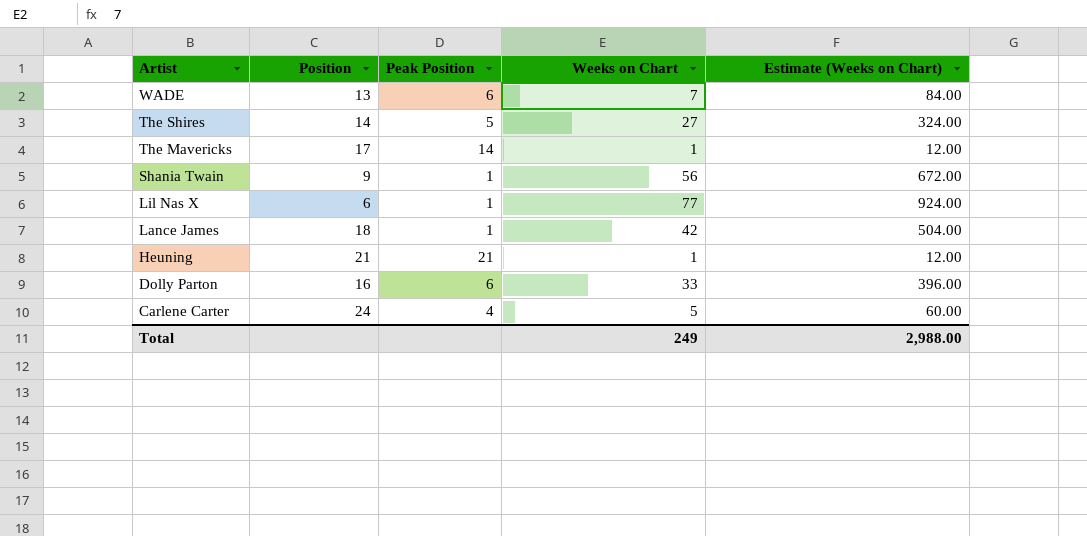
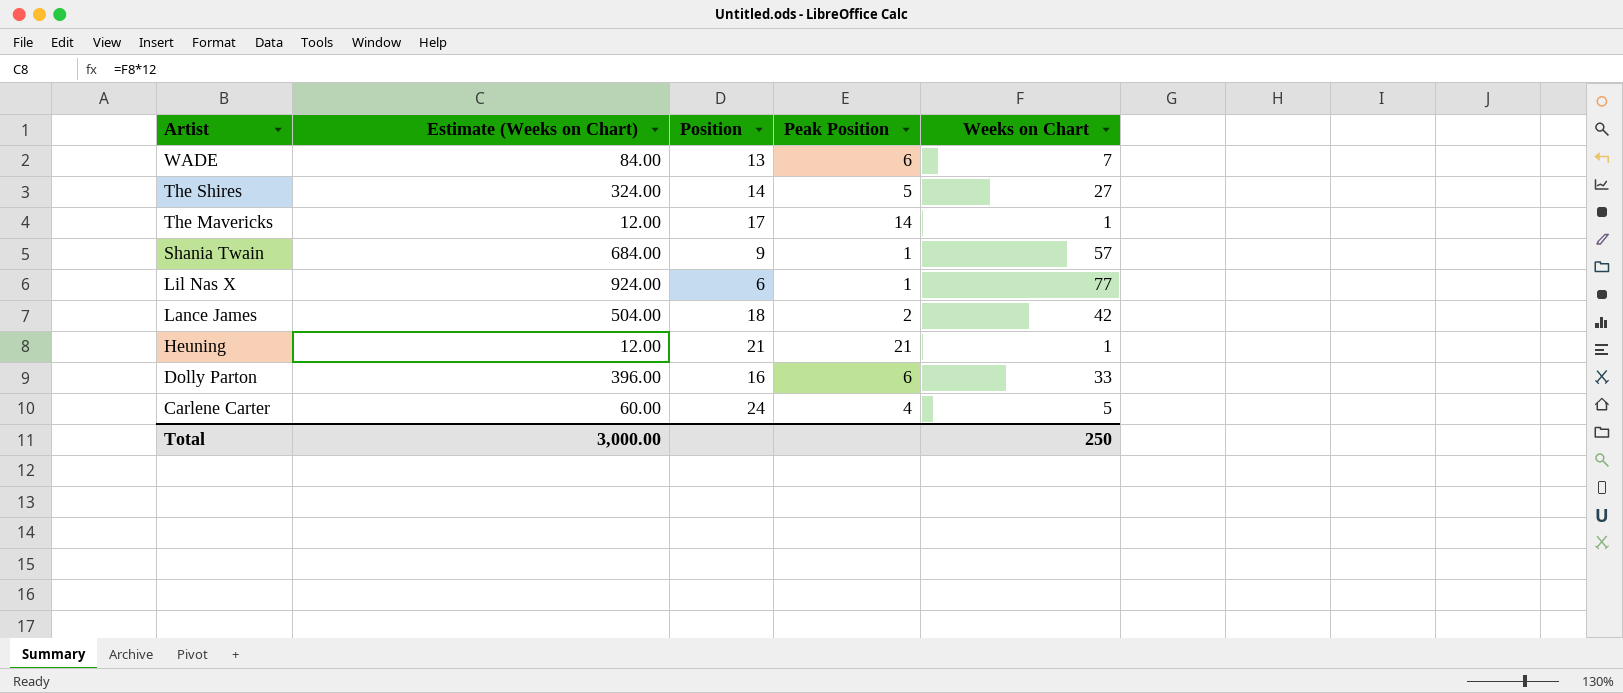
column Estimate (Weeks on Chart) | position: 5 -> 2
Shania Twain | Estimate (Weeks on Chart): 672.00 -> 684.00
Shania Twain | Weeks on Chart: 56 -> 57
Lance James | Peak Position: 1 -> 2
Total | Estimate (Weeks on Chart): 2,988.00 -> 3,000.00
Total | Weeks on Chart: 249 -> 250

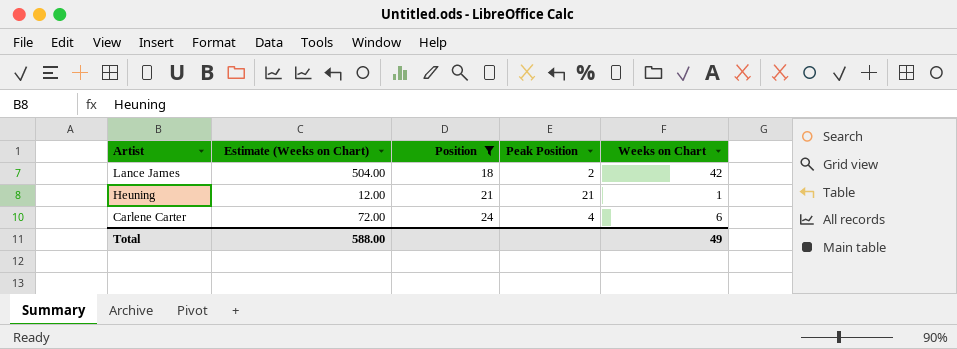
filter: none -> Position >= 18
Carlene Carter | Estimate (Weeks on Chart): 60.00 -> 72.00
Carlene Carter | Weeks on Chart: 5 -> 6
Total | Estimate (Weeks on Chart): 3,000.00 -> 588.00
Total | Weeks on Chart: 250 -> 49

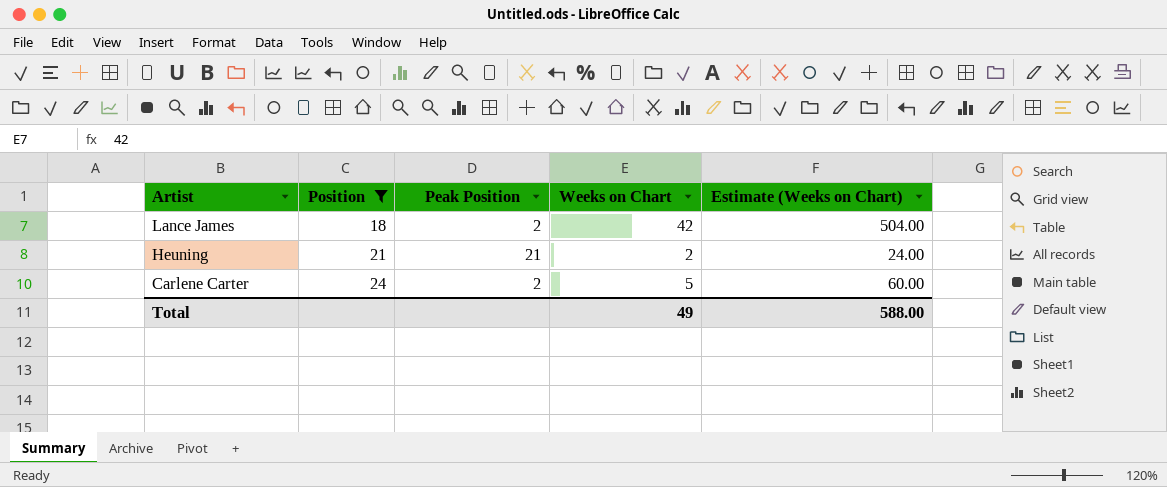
column Estimate (Weeks on Chart) | position: 2 -> 5
Heuning | Weeks on Chart: 1 -> 2
Heuning | Estimate (Weeks on Chart): 12.00 -> 24.00
Carlene Carter | Peak Position: 4 -> 2
Carlene Carter | Weeks on Chart: 6 -> 5
Carlene Carter | Estimate (Weeks on Chart): 72.00 -> 60.00

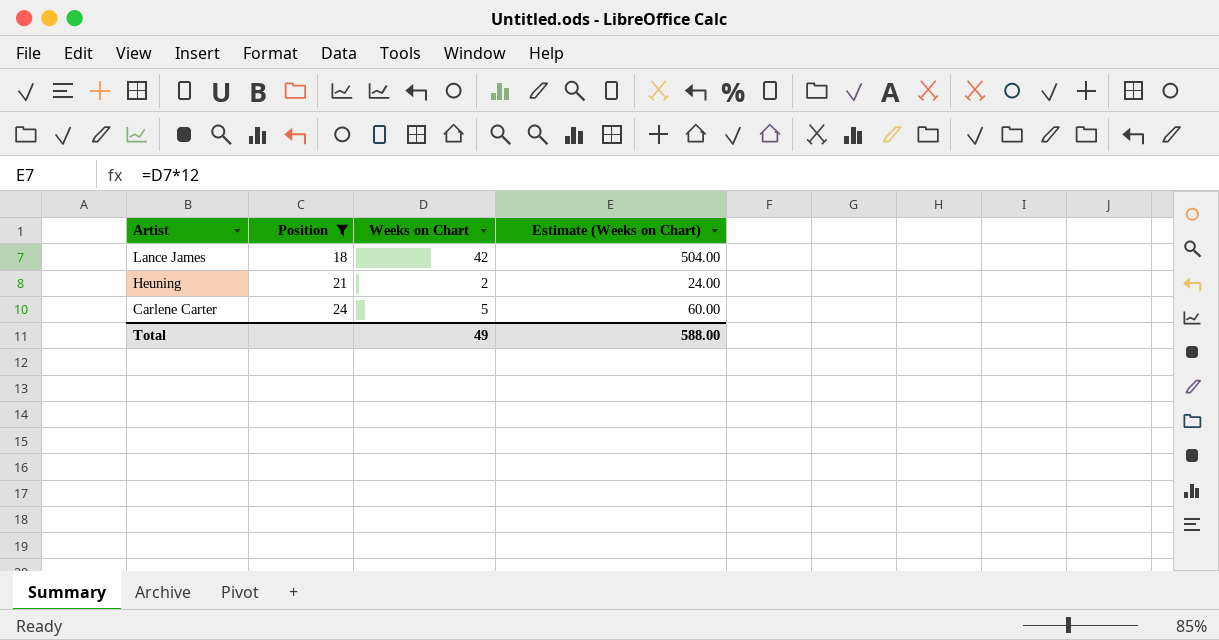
column Peak Position | position: 3 -> none

